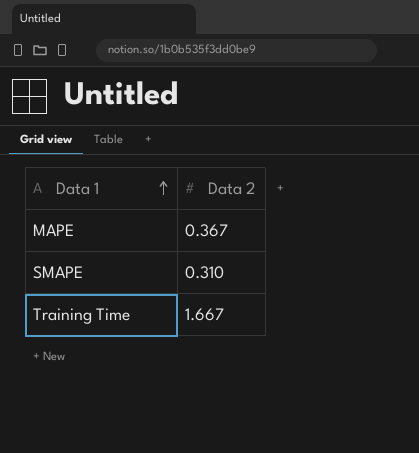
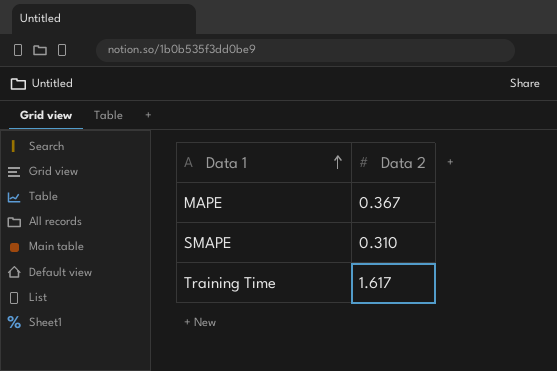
Training Time | Data 2: 1.667 -> 1.617

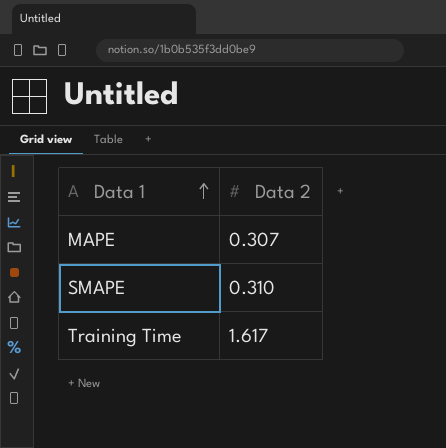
MAPE | Data 2: 0.367 -> 0.307

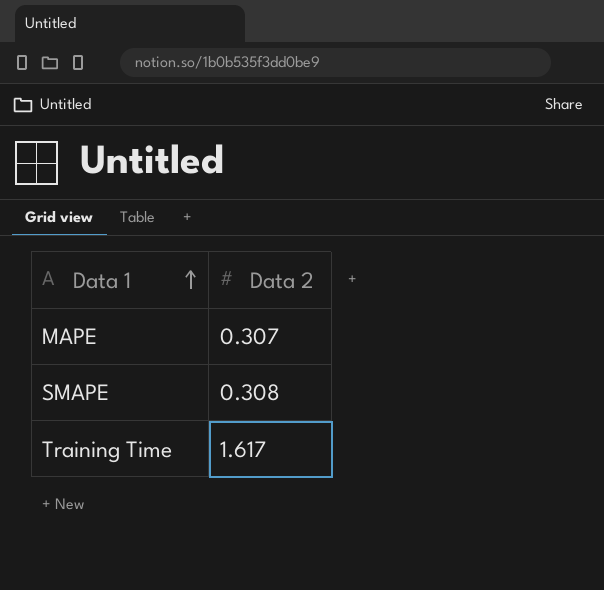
SMAPE | Data 2: 0.310 -> 0.308

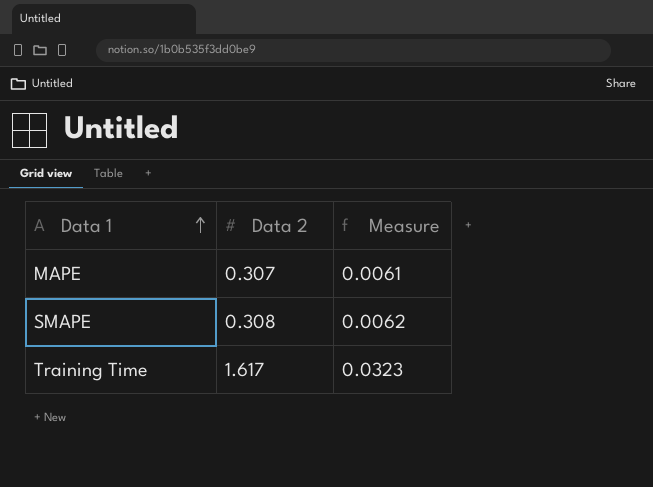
column Measure | formula: none -> [Data 2] * 0.02

